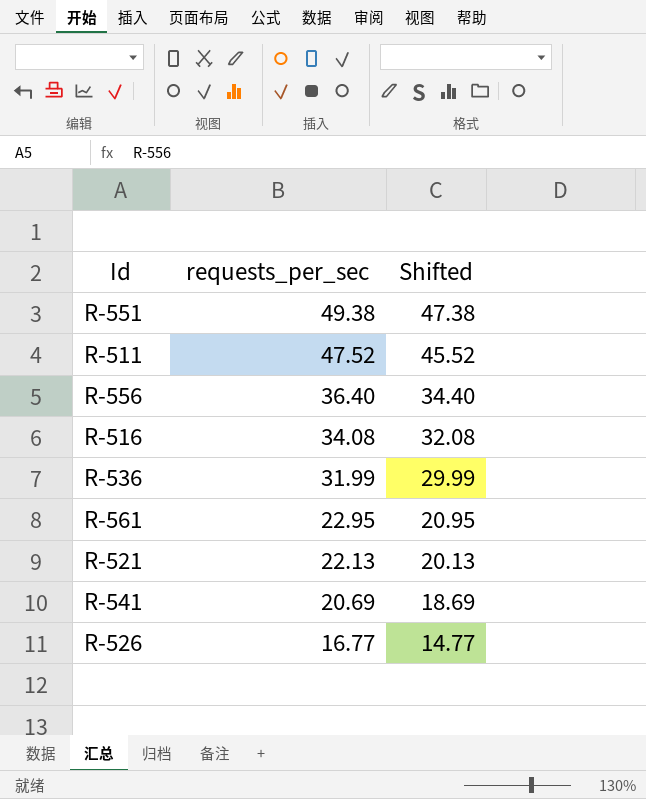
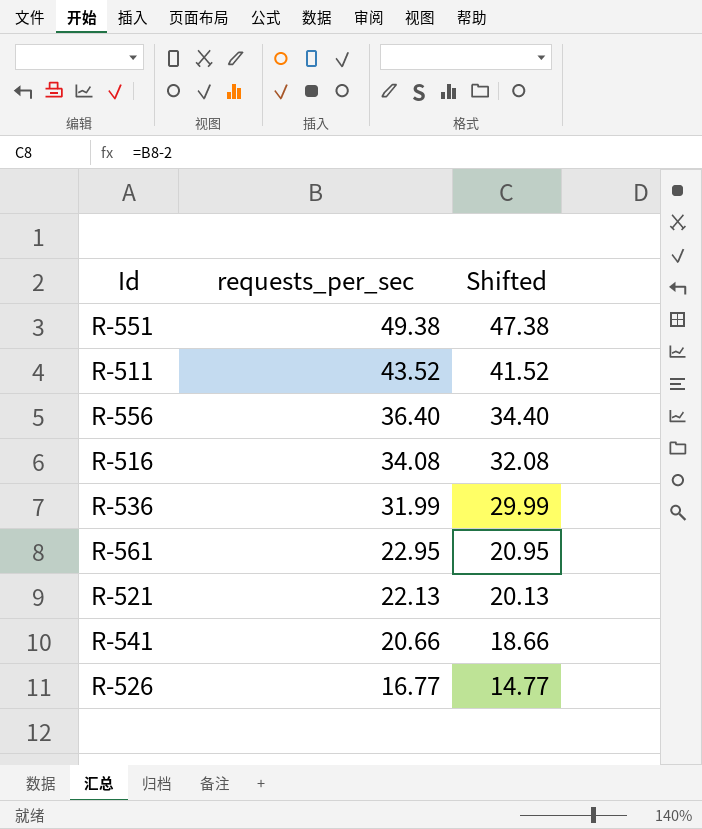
R-511 | requests_per_sec: 47.52 -> 43.52
R-511 | Shifted: 45.52 -> 41.52
R-541 | requests_per_sec: 20.69 -> 20.66
R-541 | Shifted: 18.69 -> 18.66

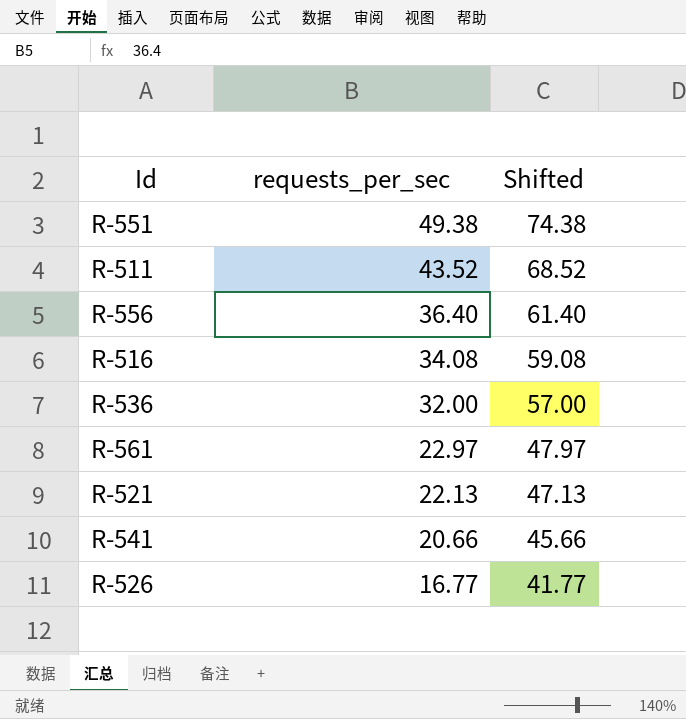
column Shifted | formula: [requests_per_sec] - 2 -> [requests_per_sec] + 25
R-536 | requests_per_sec: 31.99 -> 32.00
R-561 | requests_per_sec: 22.95 -> 22.97

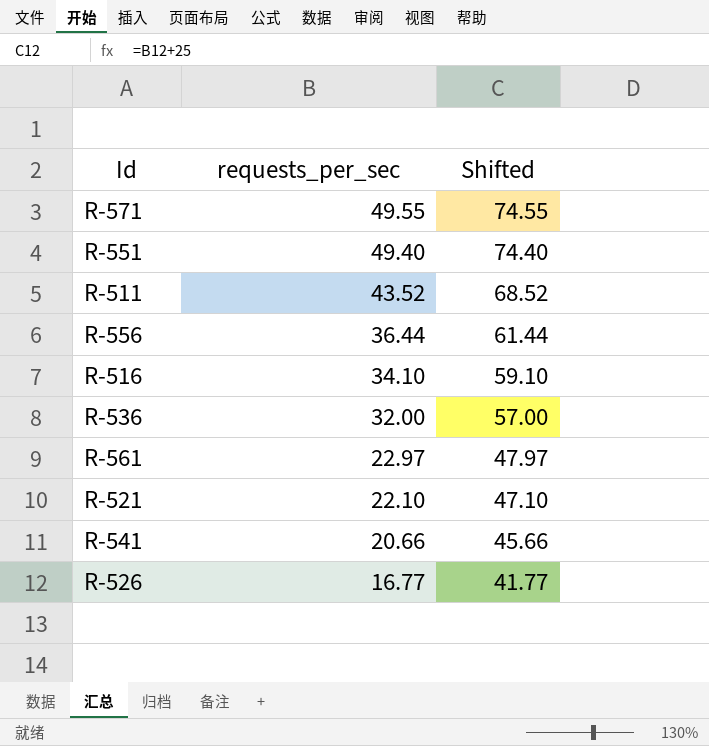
row R-571: none -> 49.55 | 74.55
R-551 | requests_per_sec: 49.38 -> 49.40
R-551 | Shifted: 74.38 -> 74.40
R-556 | requests_per_sec: 36.40 -> 36.44
R-556 | Shifted: 61.40 -> 61.44
R-516 | requests_per_sec: 34.08 -> 34.10
R-516 | Shifted: 59.08 -> 59.10
R-521 | requests_per_sec: 22.13 -> 22.10
R-521 | Shifted: 47.13 -> 47.10

